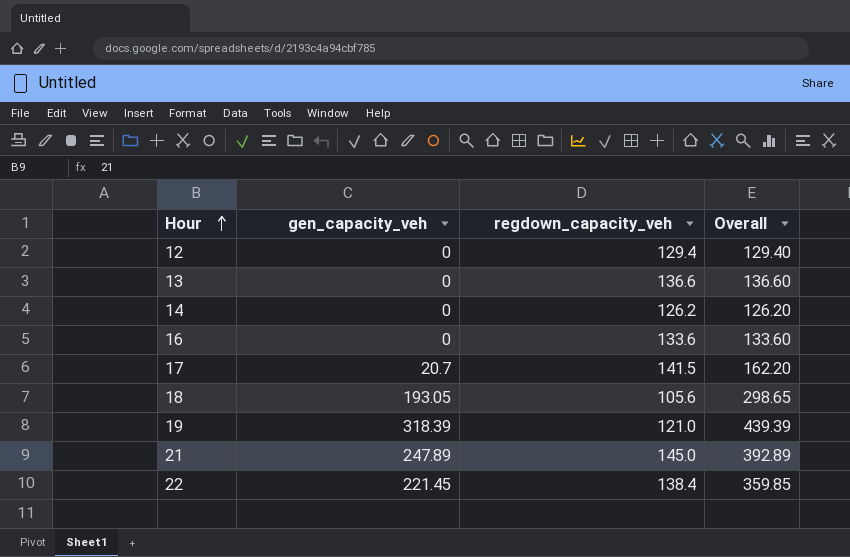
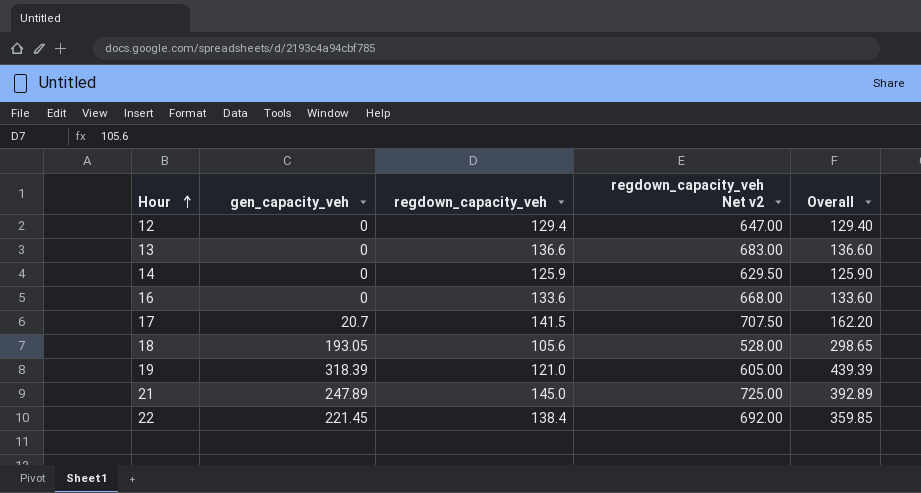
column regdown_capacity_veh Net v2 | formula: none -> [regdown_capacity_veh] * 5
14 | regdown_capacity_veh: 126.2 -> 125.9
14 | Overall: 126.20 -> 125.90

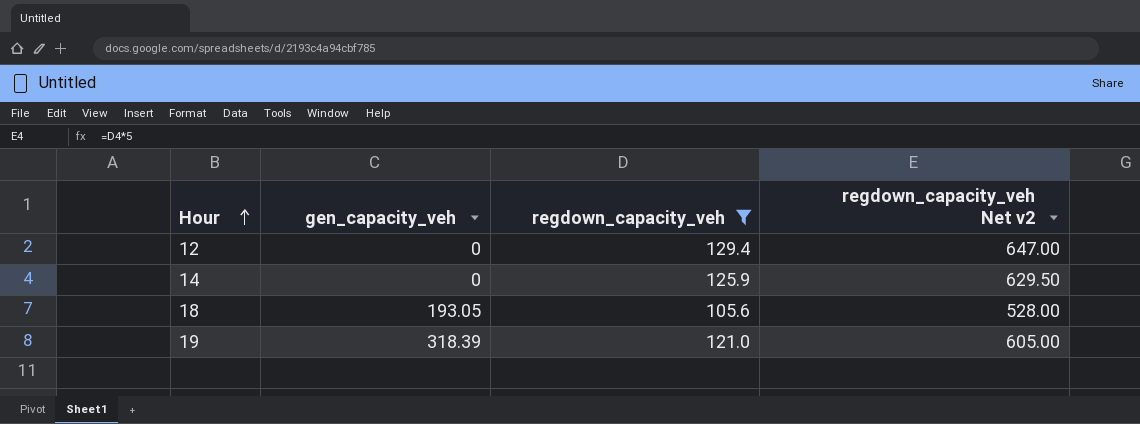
filter: none -> regdown_capacity_veh <= 129.4
column Overall | formula: [gen_capacity_veh] + [regdown_capacity_veh] -> none

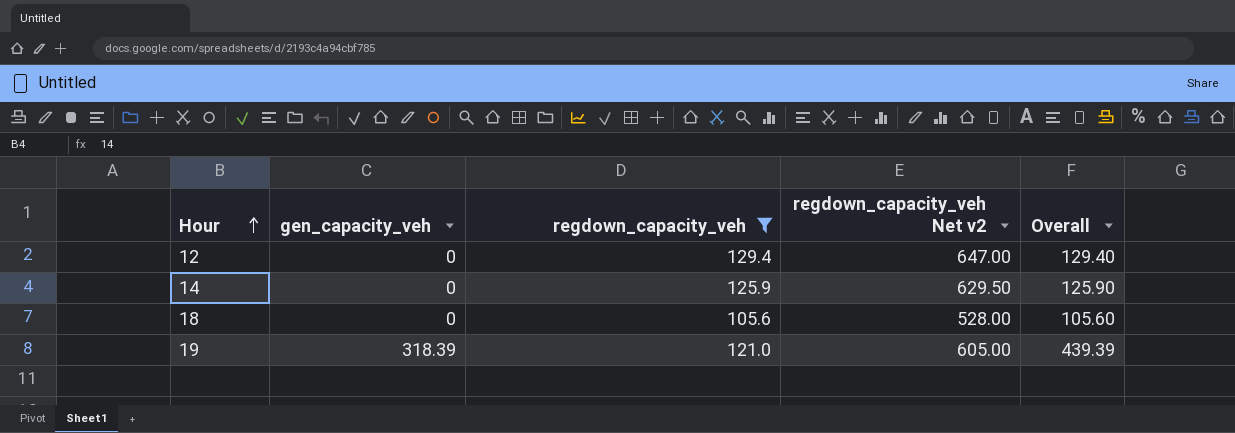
column Overall | formula: none -> [gen_capacity_veh] + [regdown_capacity_veh]
18 | gen_capacity_veh: 193.05 -> 0

